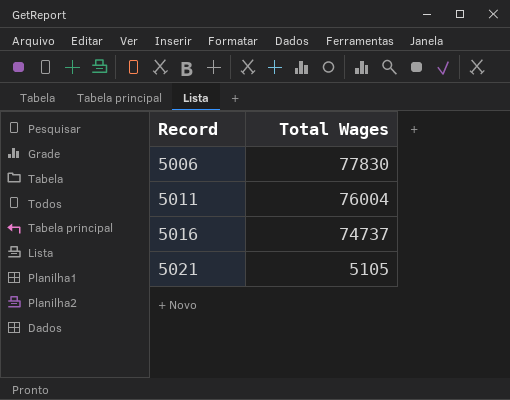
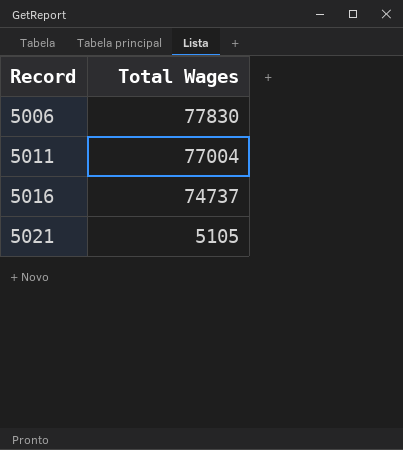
5011 | Total Wages: 76004 -> 77004

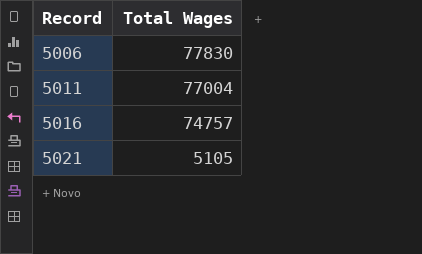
5016 | Total Wages: 74737 -> 74757

